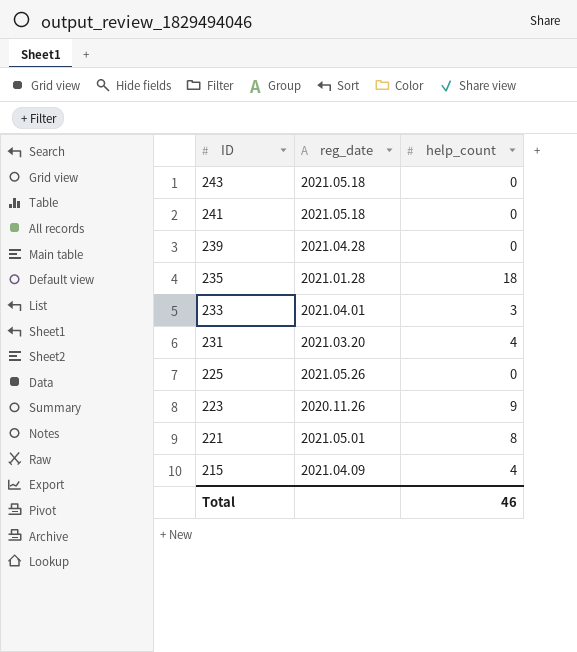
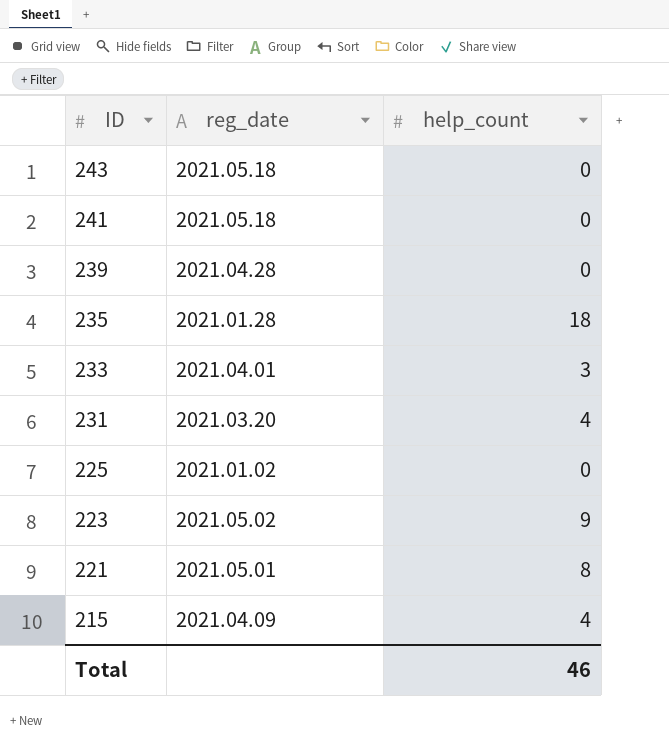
225 | reg_date: 2021.05.26 -> 2021.01.02
223 | reg_date: 2020.11.26 -> 2021.05.02

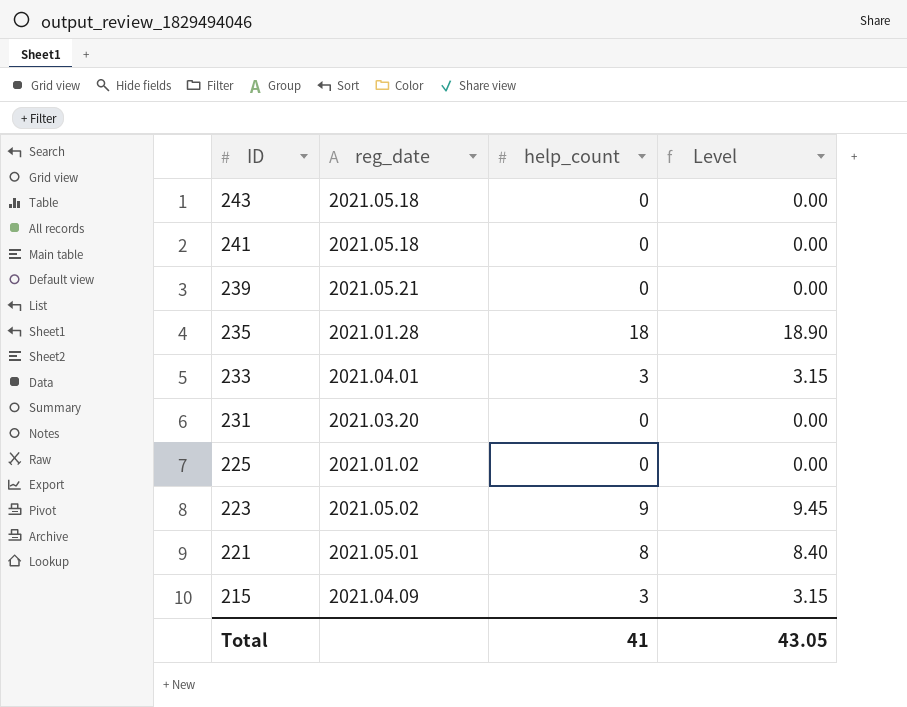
column Level | formula: none -> [help_count] * 1.05
239 | reg_date: 2021.04.28 -> 2021.05.21
231 | help_count: 4 -> 0
215 | help_count: 4 -> 3
Total | help_count: 46 -> 41

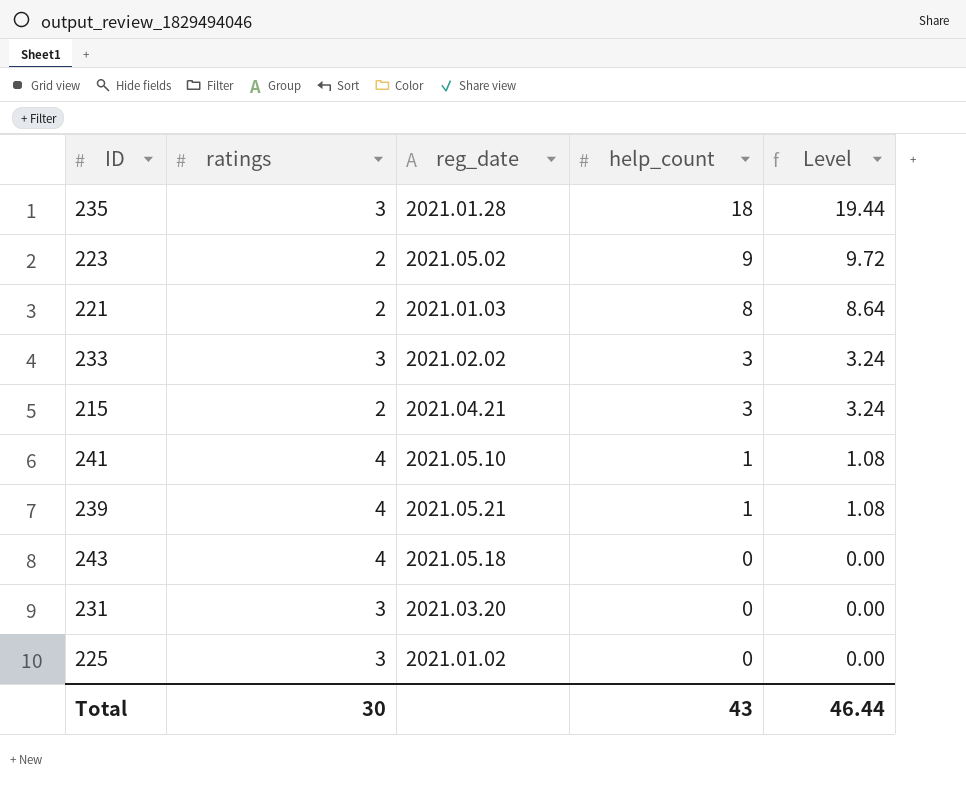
row order: ID descending -> help_count descending
column ratings | position: none -> 2
column Level | formula: [help_count] * 1.05 -> [help_count] * 1.08
221 | reg_date: 2021.05.01 -> 2021.01.03
233 | reg_date: 2021.04.01 -> 2021.02.02
215 | reg_date: 2021.04.09 -> 2021.04.21
241 | reg_date: 2021.05.18 -> 2021.05.10
241 | help_count: 0 -> 1
239 | help_count: 0 -> 1
Total | help_count: 41 -> 43
Total | Level: 43.05 -> 46.44

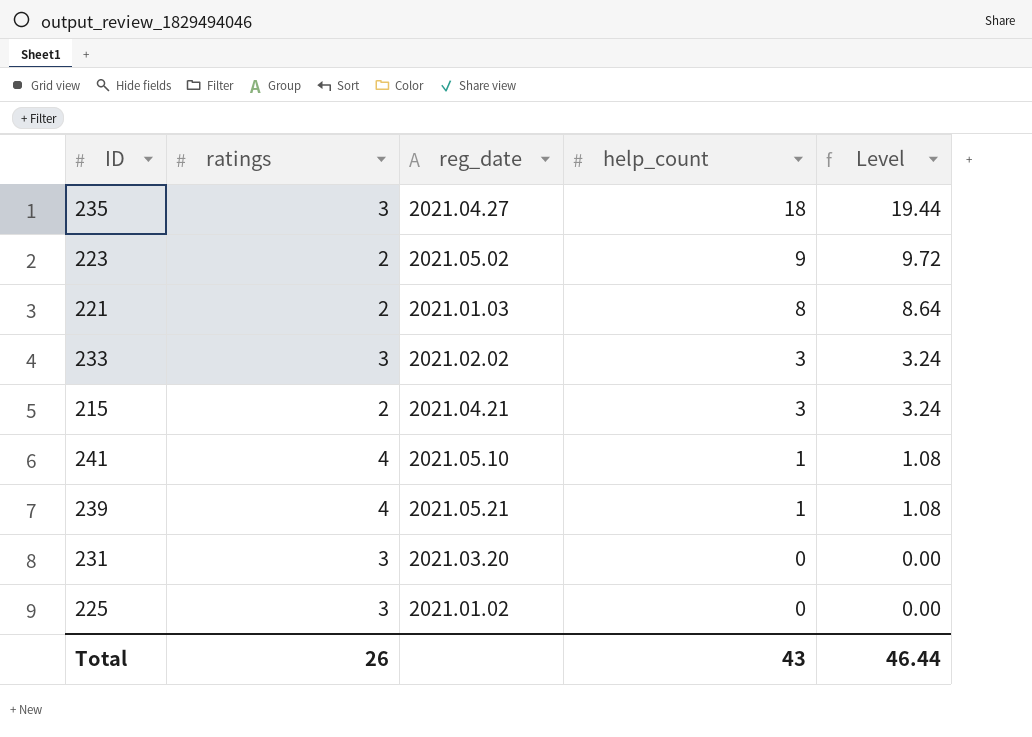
row 243: 4 | 2021.05.18 | 0 | 0.00 -> none
235 | reg_date: 2021.01.28 -> 2021.04.27
Total | ratings: 30 -> 26

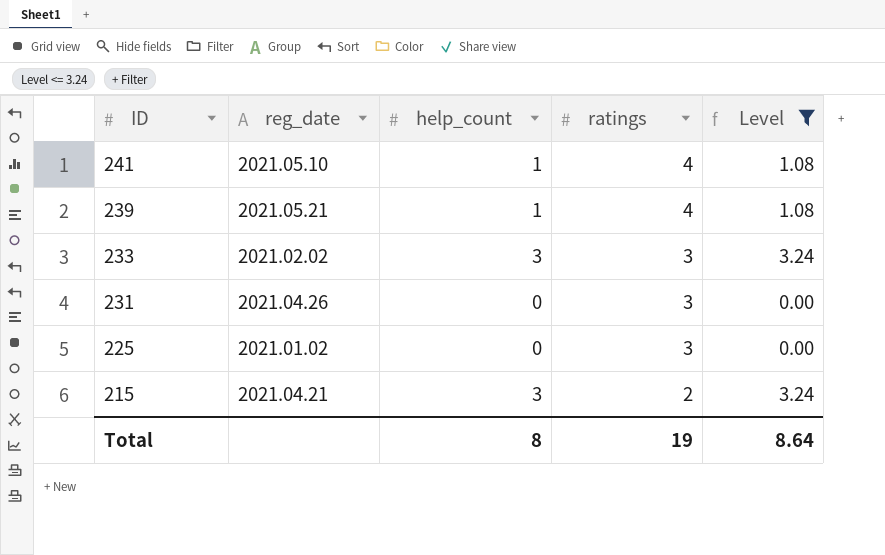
filter: none -> Level <= 3.24
row order: help_count descending -> ID descending
column ratings | position: 2 -> 4
231 | reg_date: 2021.03.20 -> 2021.04.26
Total | help_count: 43 -> 8
Total | ratings: 26 -> 19
Total | Level: 46.44 -> 8.64

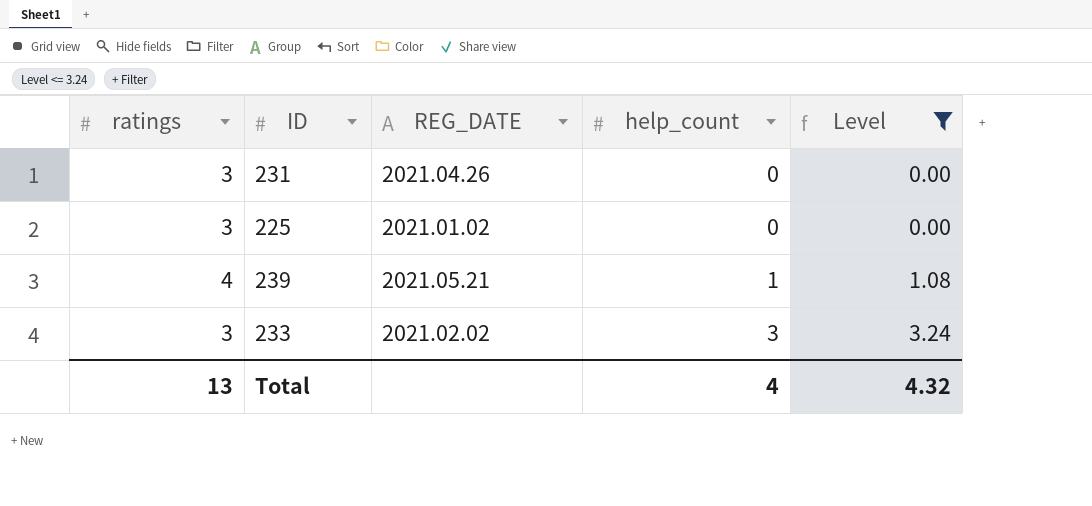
row order: ID descending -> help_count ascending
column ratings | position: 4 -> 1
column name: reg_date -> REG_DATE
row 241: 2021.05.10 | 1 | 4 | 1.08 -> none
row 215: 2021.04.21 | 3 | 2 | 3.24 -> none
Total | ratings: 19 -> 13
Total | help_count: 8 -> 4
Total | Level: 8.64 -> 4.32

